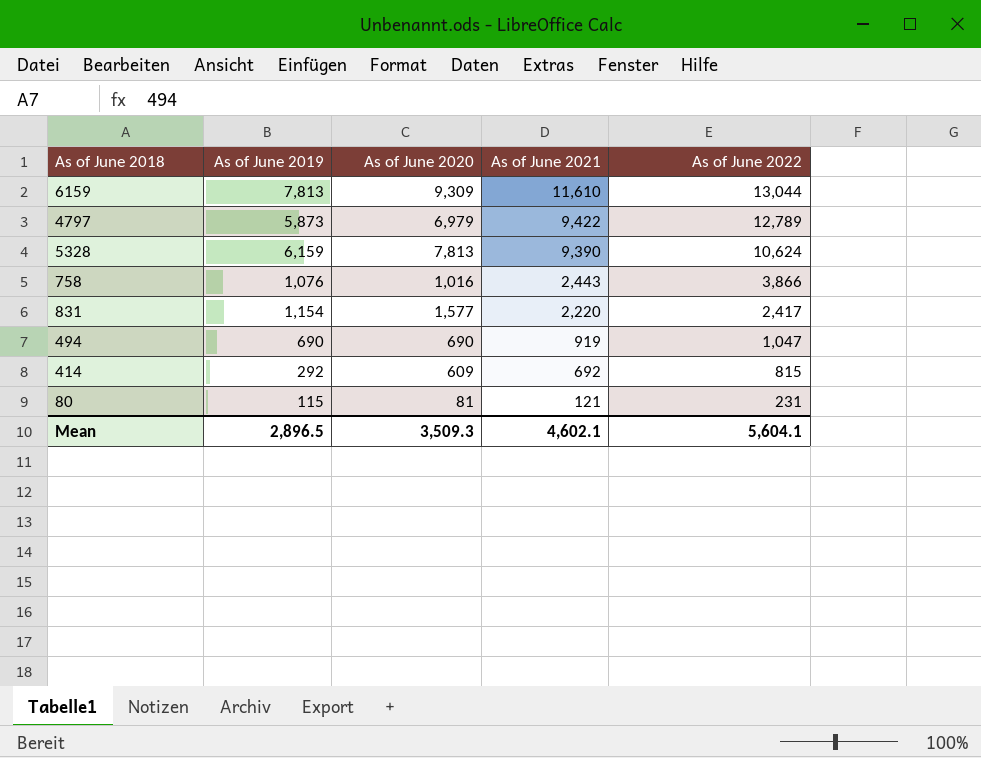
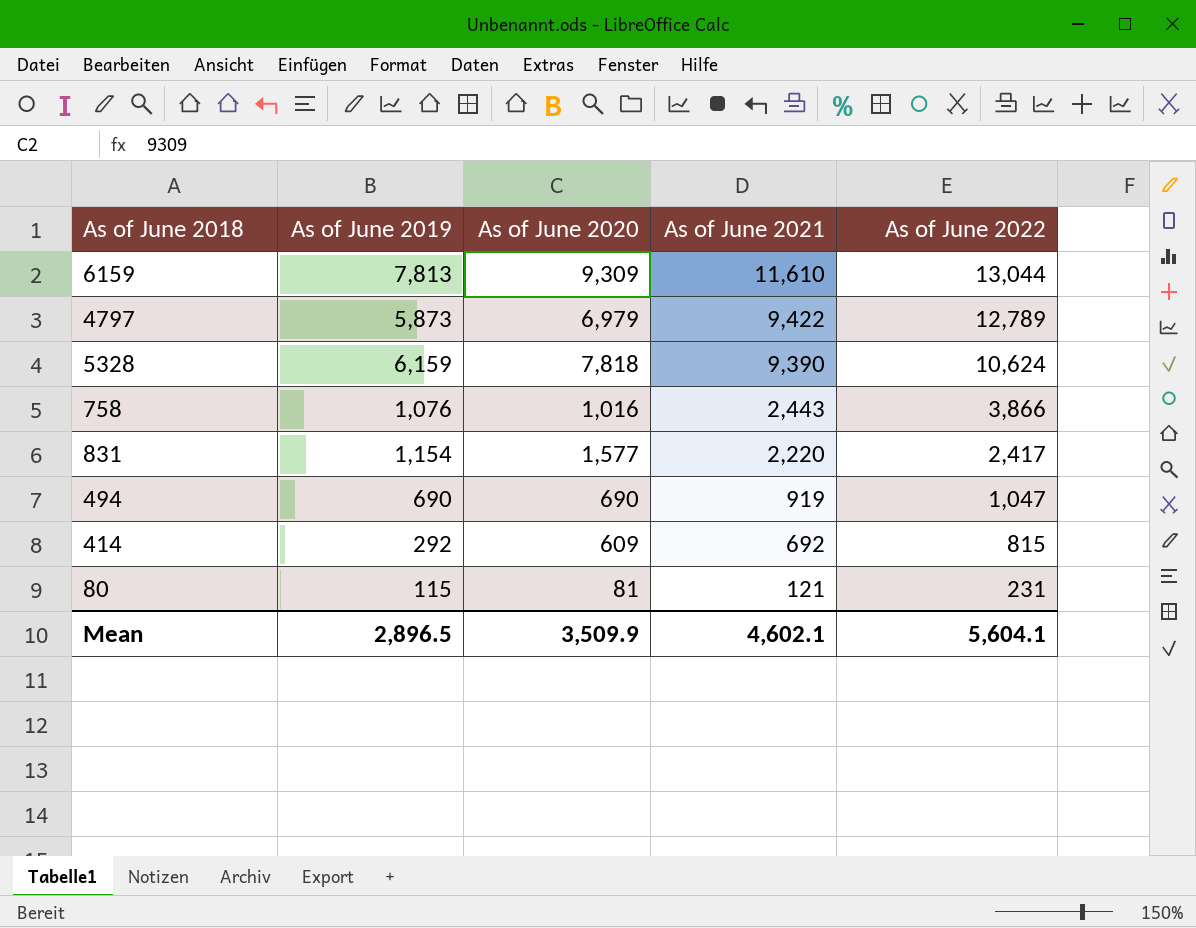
5328 | As of June 2020: 7,813 -> 7,818
Mean | As of June 2020: 3,509.3 -> 3,509.9

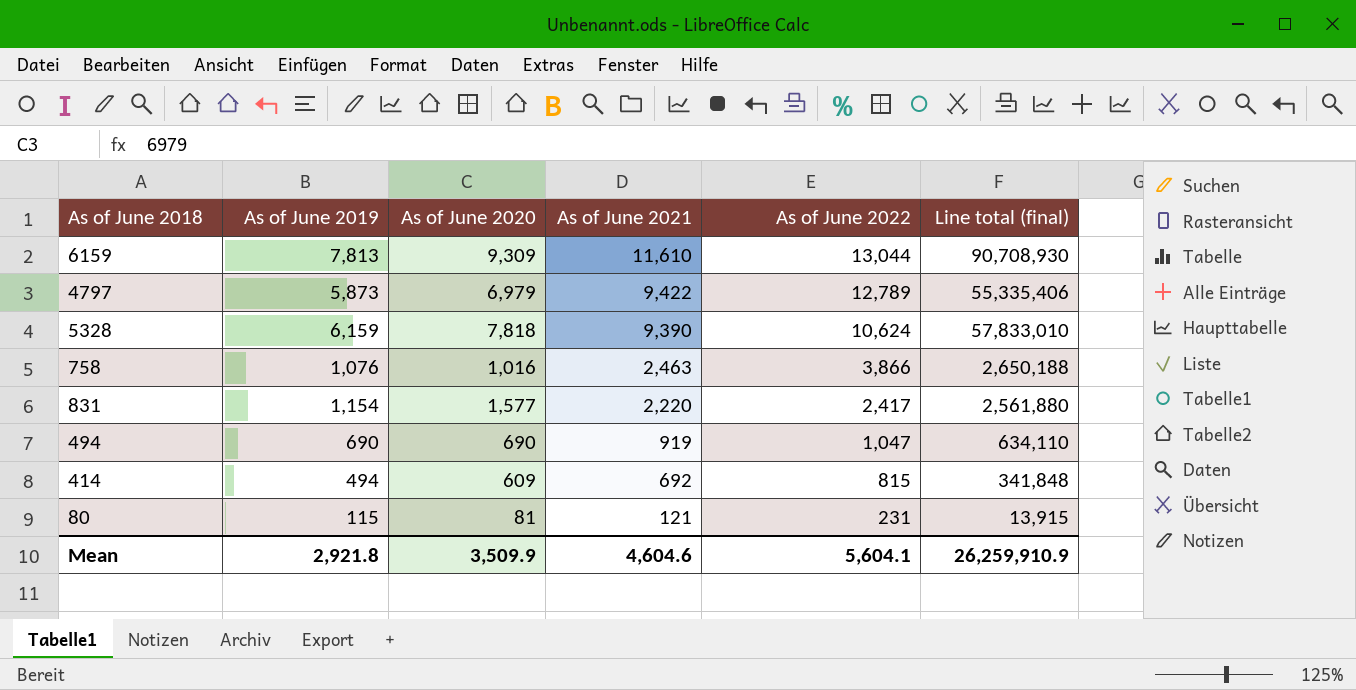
column Line total (final) | formula: none -> [As of June 2019] * [As of June 2021]
758 | As of June 2021: 2,443 -> 2,463
414 | As of June 2019: 292 -> 494
Mean | As of June 2019: 2,896.5 -> 2,921.8
Mean | As of June 2021: 4,602.1 -> 4,604.6

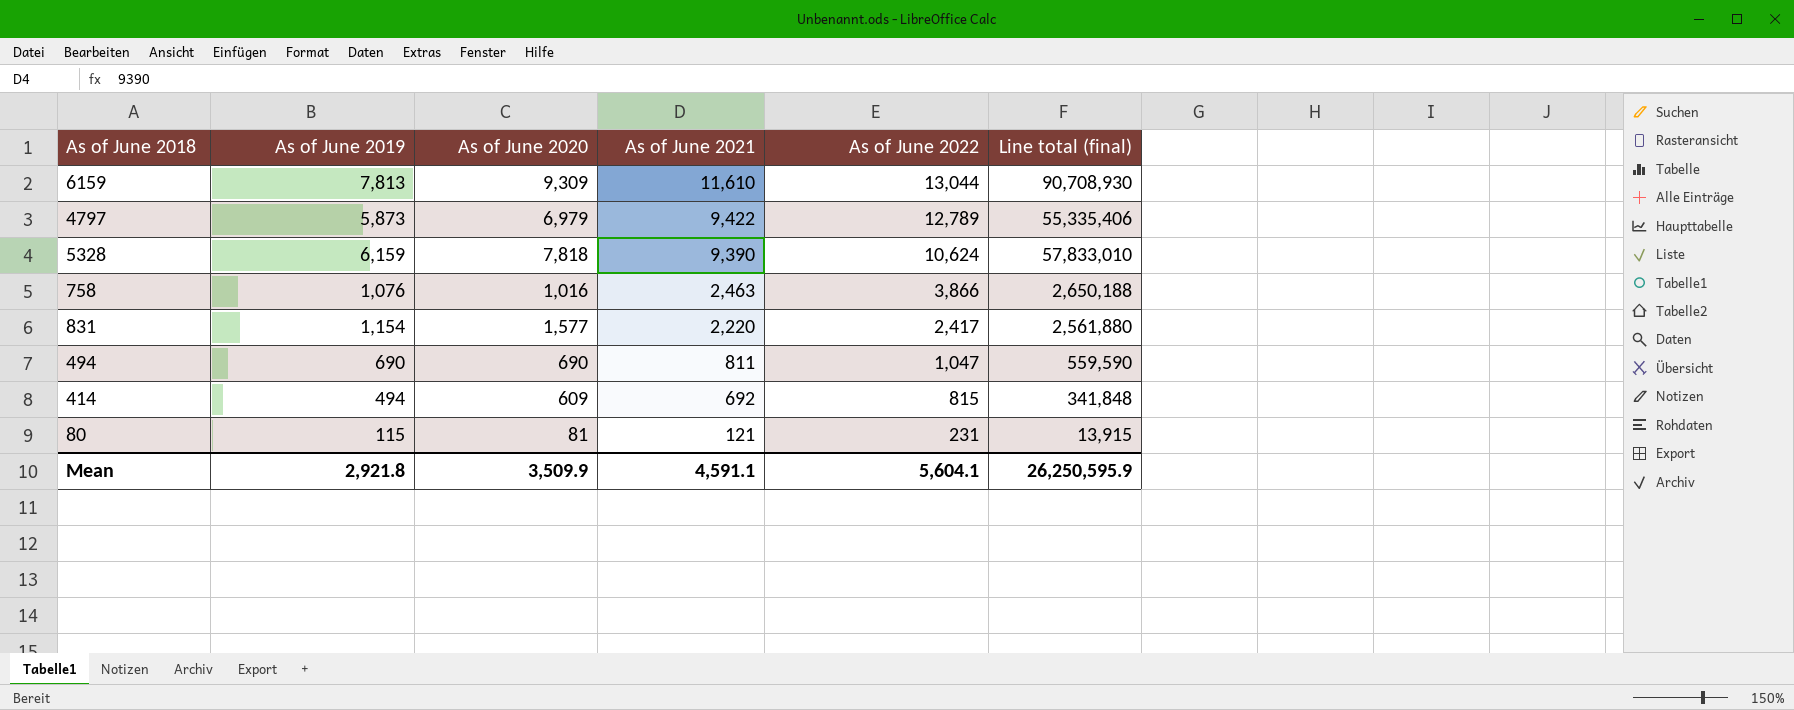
494 | As of June 2021: 919 -> 811
494 | Line total (final): 634,110 -> 559,590
Mean | As of June 2021: 4,604.6 -> 4,591.1
Mean | Line total (final): 26,259,910.9 -> 26,250,595.9

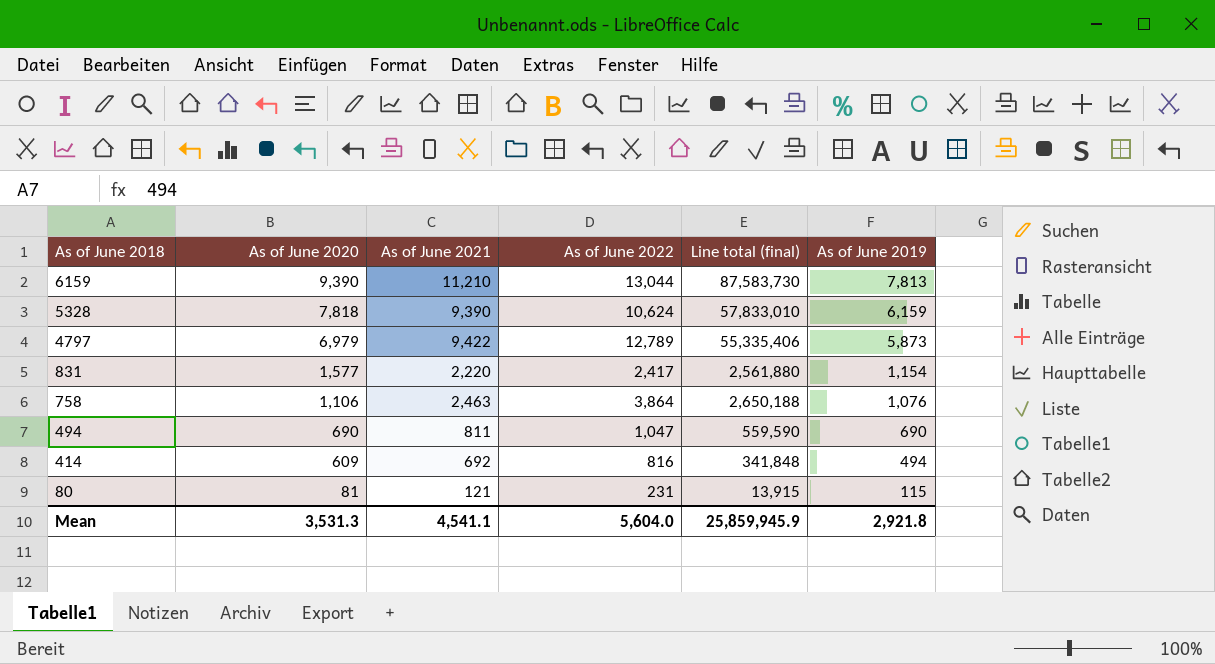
row order: As of June 2021 descending -> As of June 2018 descending
column As of June 2019 | position: 2 -> 6
6159 | As of June 2020: 9,309 -> 9,390
6159 | As of June 2021: 11,610 -> 11,210
6159 | Line total (final): 90,708,930 -> 87,583,730
758 | As of June 2020: 1,016 -> 1,106
758 | As of June 2022: 3,866 -> 3,864
414 | As of June 2022: 815 -> 816
Mean | As of June 2020: 3,509.9 -> 3,531.3
Mean | As of June 2021: 4,591.1 -> 4,541.1
Mean | As of June 2022: 5,604.1 -> 5,604.0
Mean | Line total (final): 26,250,595.9 -> 25,859,945.9

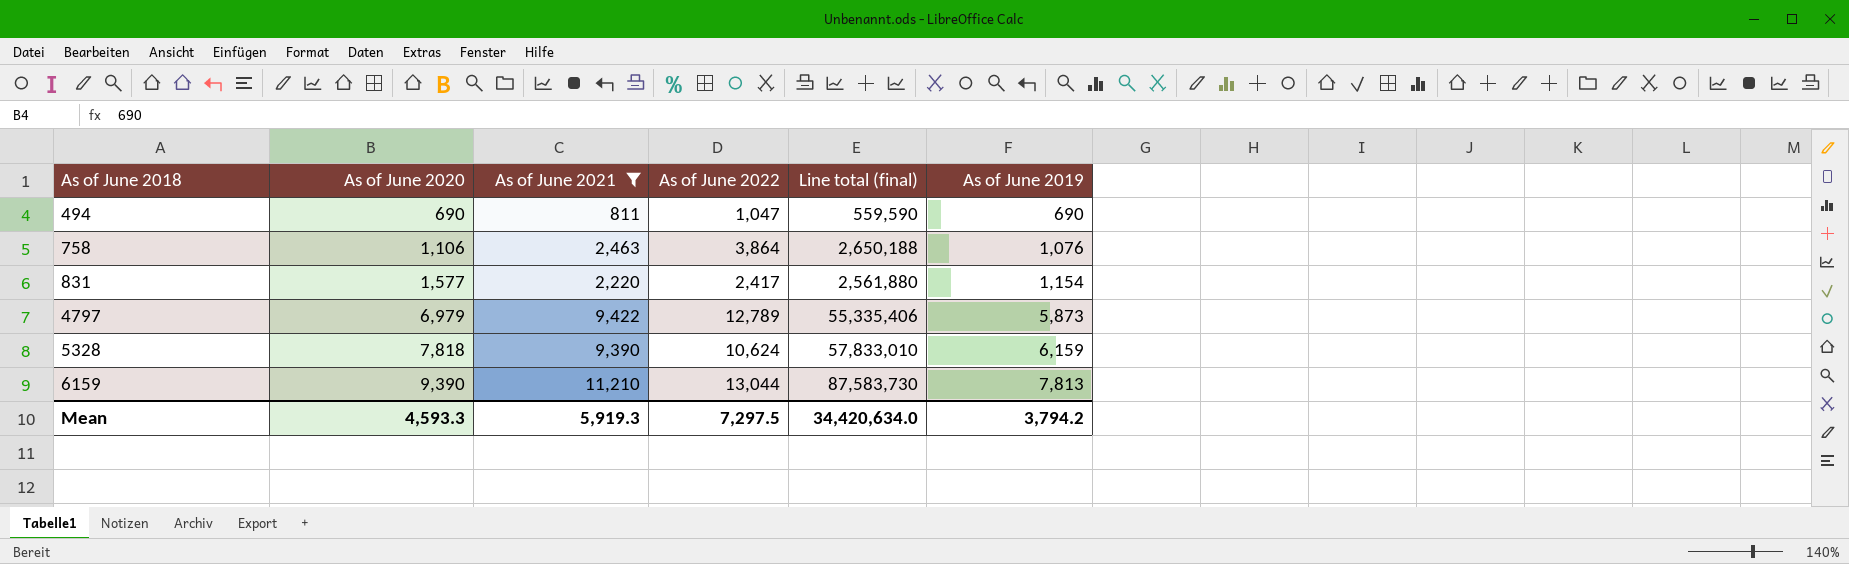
filter: none -> As of June 2021 >= 811
row order: As of June 2018 descending -> As of June 2018 ascending
Mean | As of June 2020: 3,531.3 -> 4,593.3
Mean | As of June 2021: 4,541.1 -> 5,919.3
Mean | As of June 2022: 5,604.0 -> 7,297.5
Mean | Line total (final): 25,859,945.9 -> 34,420,634.0
Mean | As of June 2019: 2,921.8 -> 3,794.2

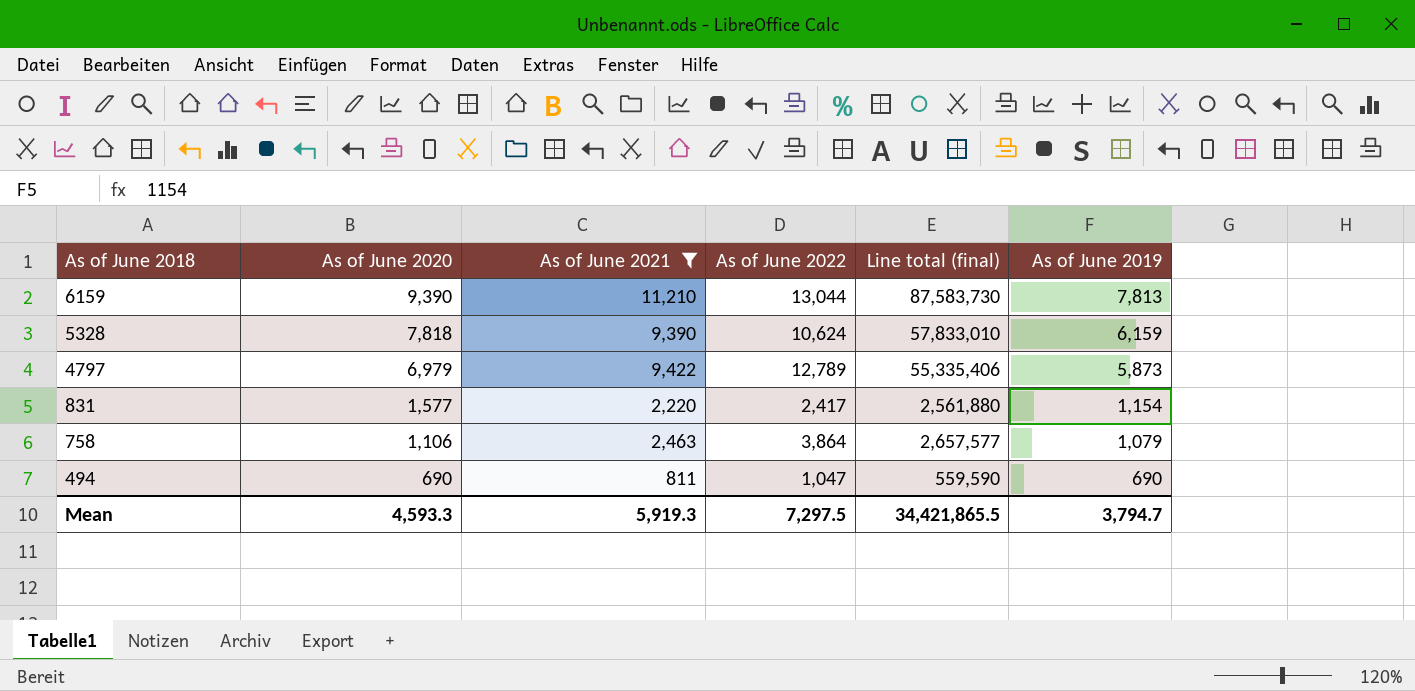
row order: As of June 2018 ascending -> As of June 2018 descending
758 | Line total (final): 2,650,188 -> 2,657,577
758 | As of June 2019: 1,076 -> 1,079
Mean | Line total (final): 34,420,634.0 -> 34,421,865.5
Mean | As of June 2019: 3,794.2 -> 3,794.7

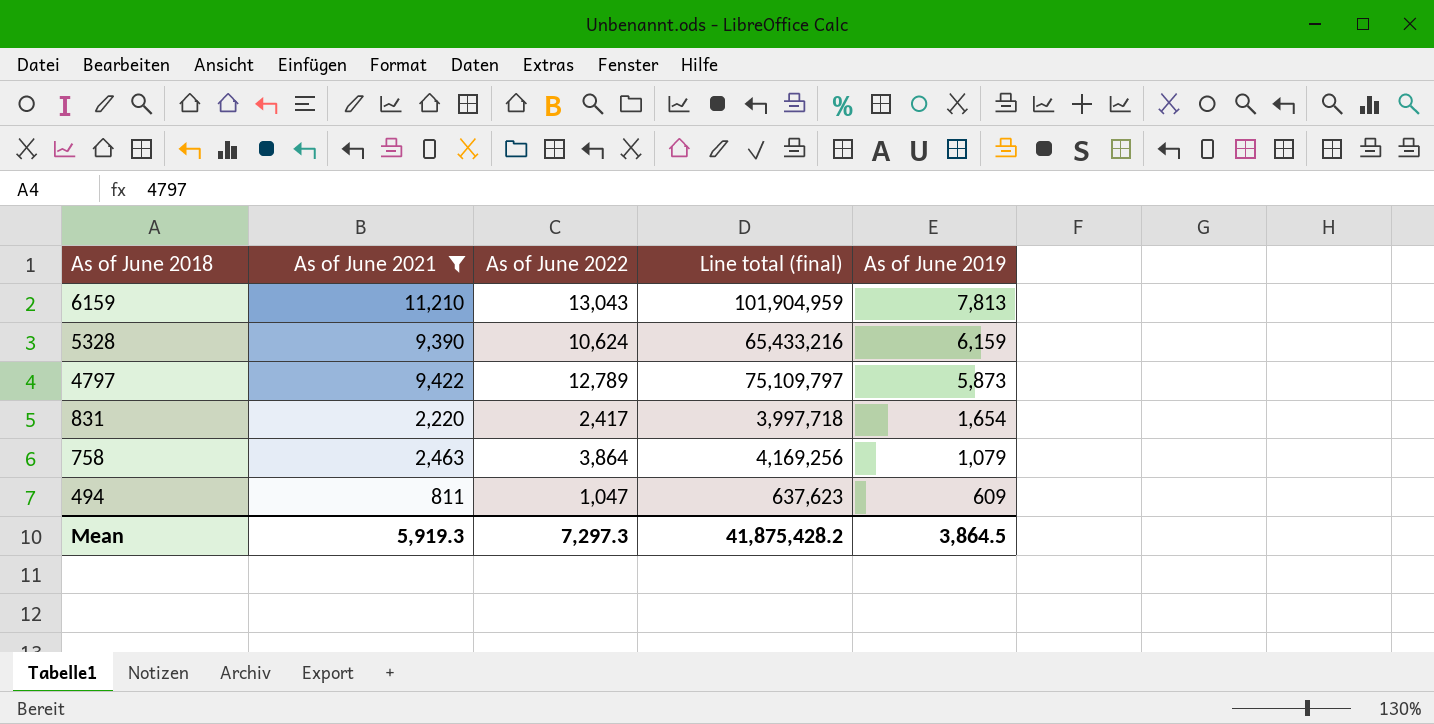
column As of June 2020 | position: 2 -> none
column Line total (final) | formula: [As of June 2021] * [As of June 2019] -> [As of June 2022] * [As of June 2019]
6159 | As of June 2022: 13,044 -> 13,043
831 | As of June 2019: 1,154 -> 1,654
494 | As of June 2019: 690 -> 609
Mean | As of June 2022: 7,297.5 -> 7,297.3
Mean | Line total (final): 34,421,865.5 -> 41,875,428.2
Mean | As of June 2019: 3,794.7 -> 3,864.5

